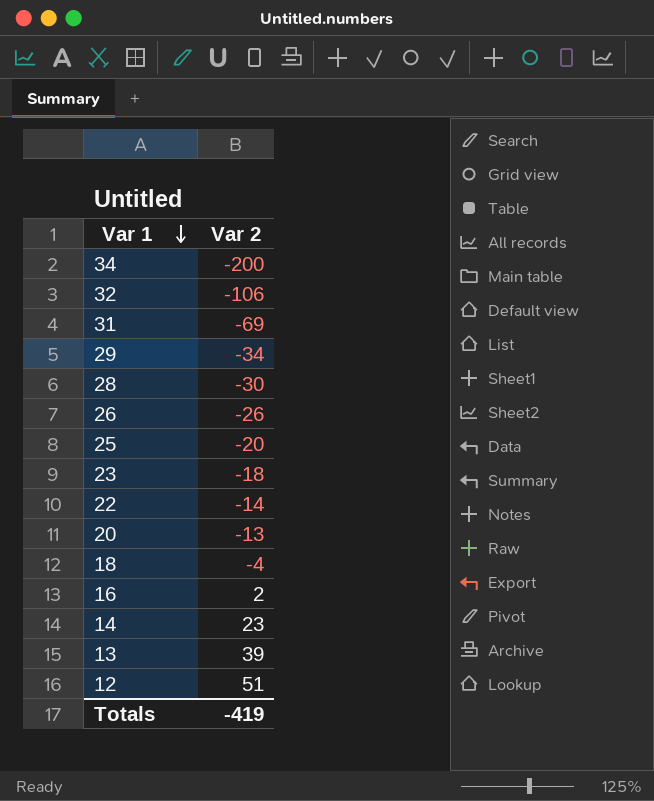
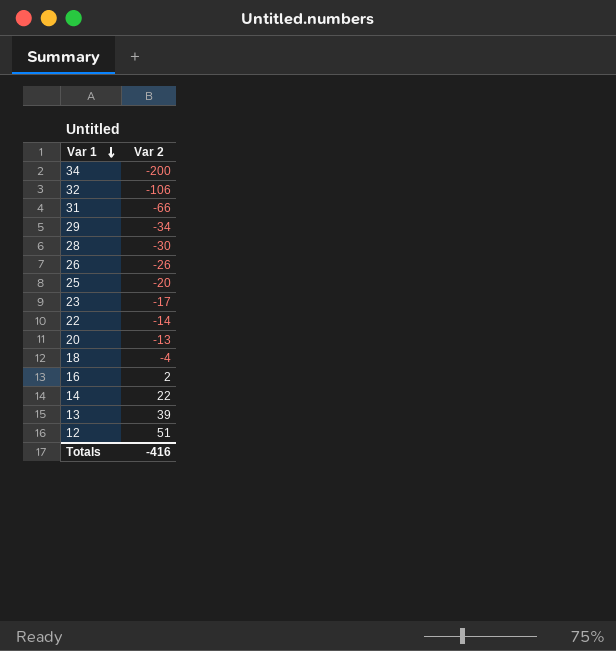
31 | Var 2: -69 -> -66
23 | Var 2: -18 -> -17
14 | Var 2: 23 -> 22
Totals | Var 2: -419 -> -416

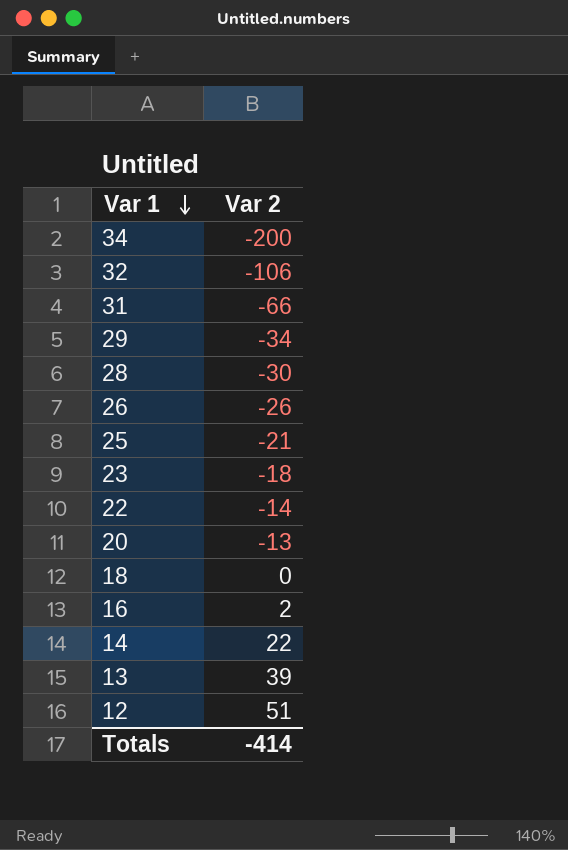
25 | Var 2: -20 -> -21
23 | Var 2: -17 -> -18
18 | Var 2: -4 -> 0
Totals | Var 2: -416 -> -414

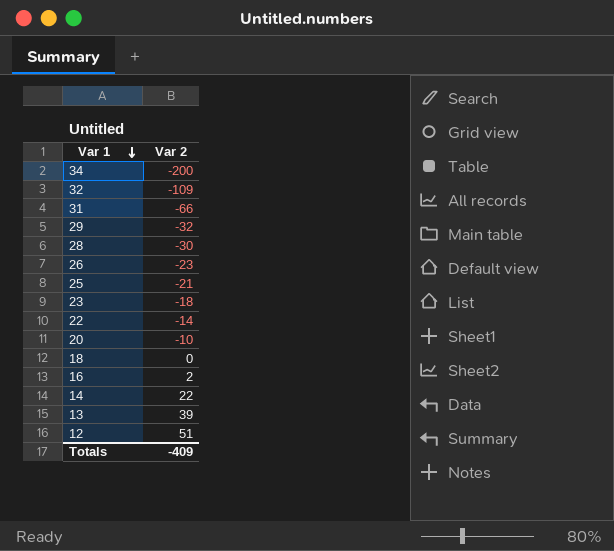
32 | Var 2: -106 -> -109
29 | Var 2: -34 -> -32
26 | Var 2: -26 -> -23
20 | Var 2: -13 -> -10
Totals | Var 2: -414 -> -409

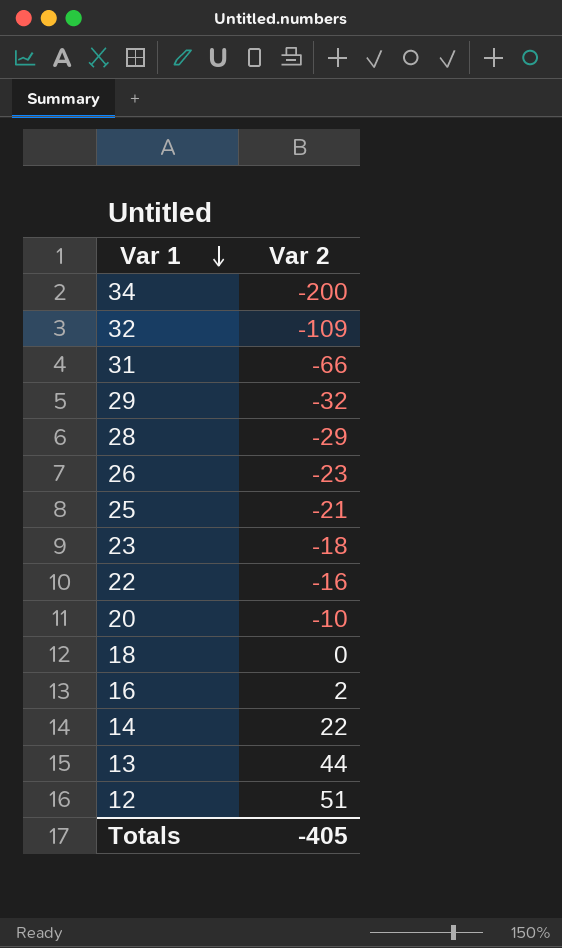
28 | Var 2: -30 -> -29
22 | Var 2: -14 -> -16
13 | Var 2: 39 -> 44
Totals | Var 2: -409 -> -405

